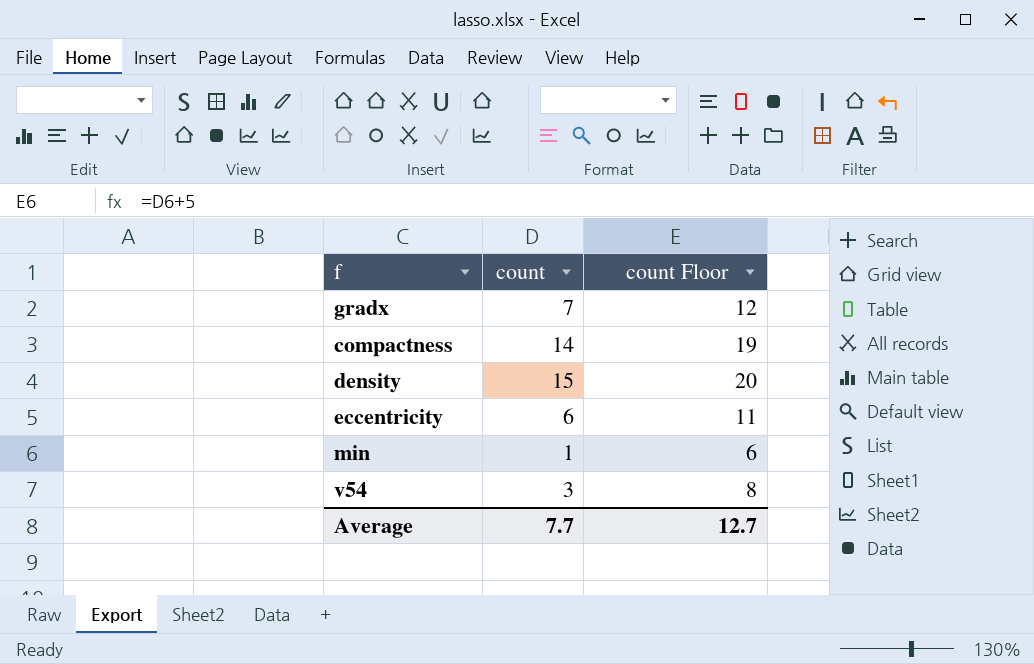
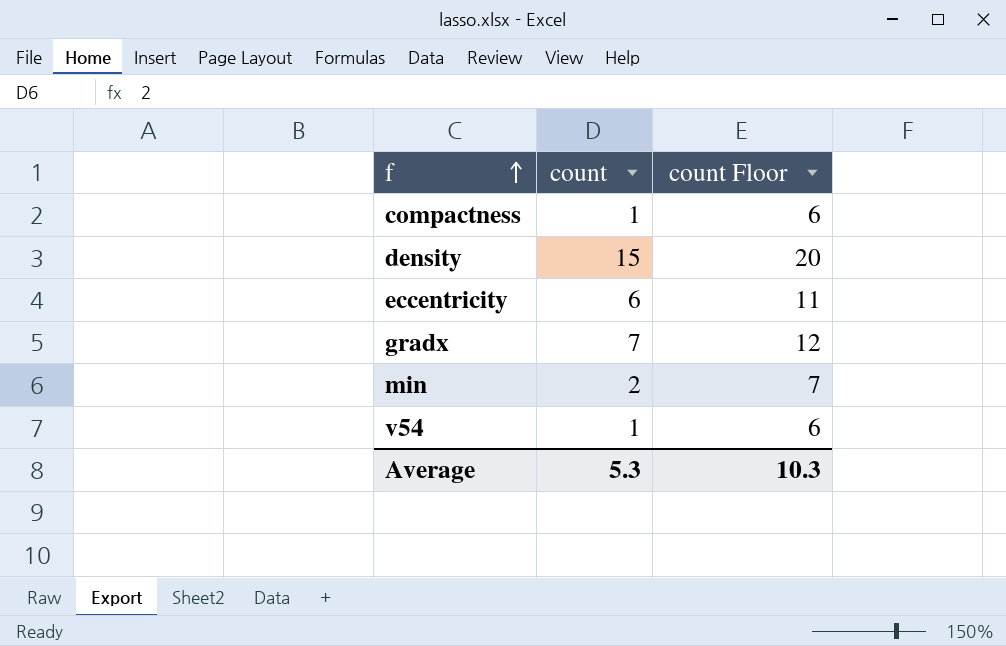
row order: none -> f ascending
compactness | count: 14 -> 1
compactness | count Floor: 19 -> 6
min | count: 1 -> 2
min | count Floor: 6 -> 7
v54 | count: 3 -> 1
v54 | count Floor: 8 -> 6
Average | count: 7.7 -> 5.3
Average | count Floor: 12.7 -> 10.3

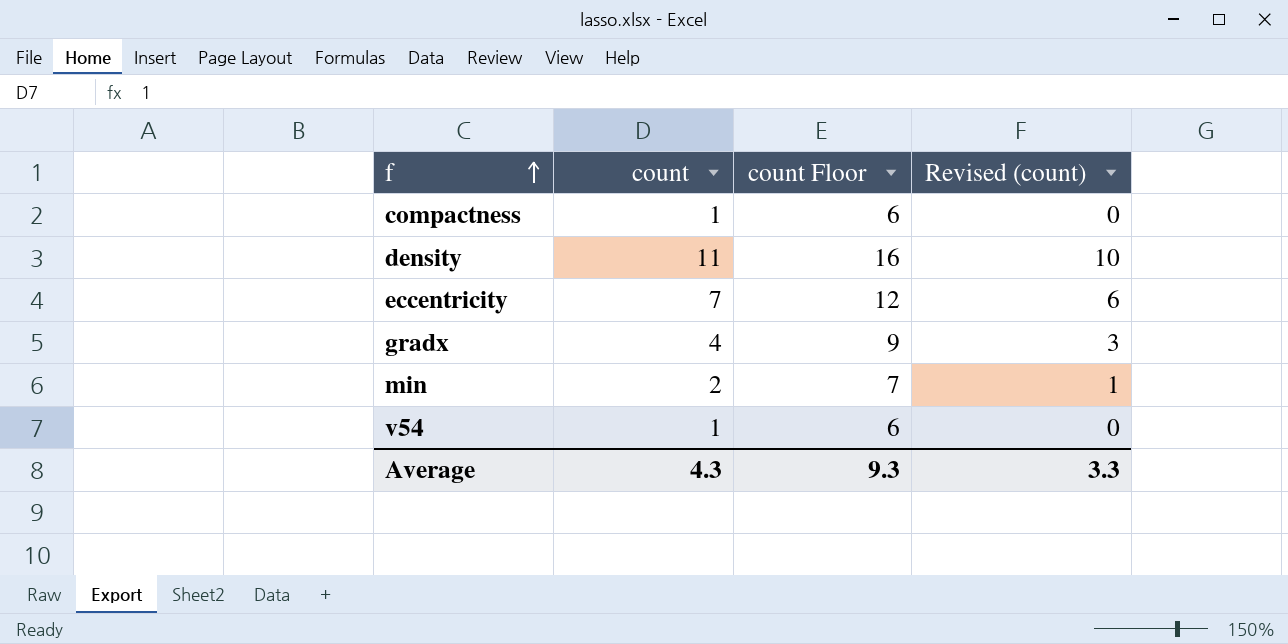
column Revised (count) | formula: none -> [count] - 1
density | count: 15 -> 11
density | count Floor: 20 -> 16
eccentricity | count: 6 -> 7
eccentricity | count Floor: 11 -> 12
gradx | count: 7 -> 4
gradx | count Floor: 12 -> 9
Average | count: 5.3 -> 4.3
Average | count Floor: 10.3 -> 9.3

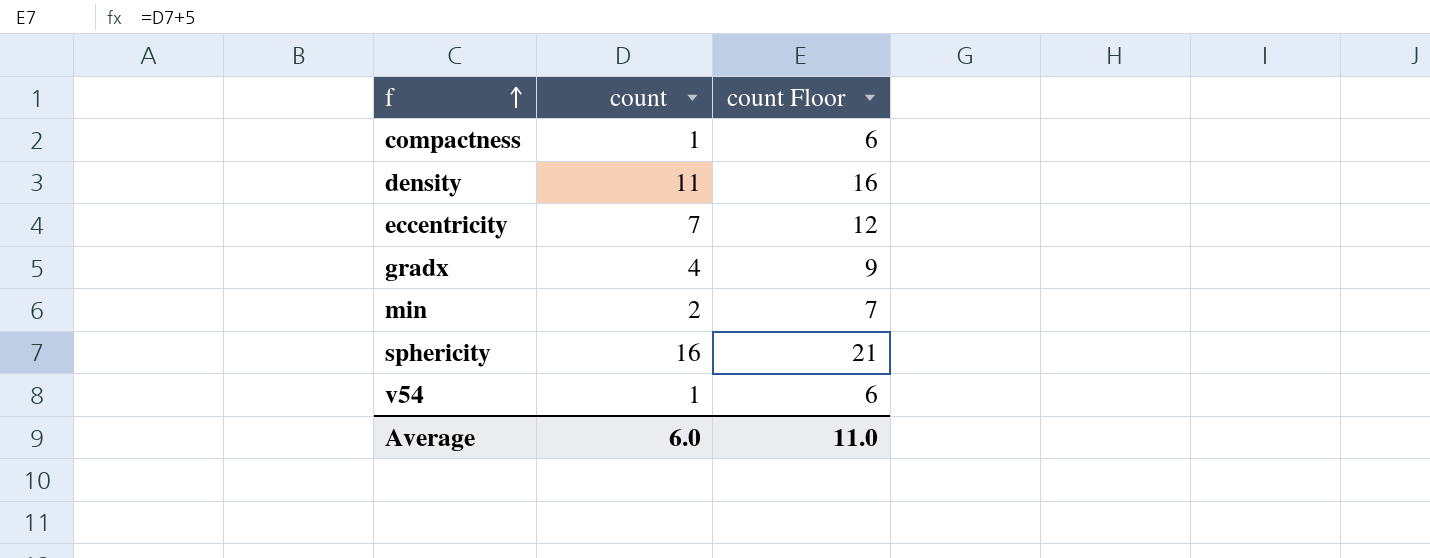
column Revised (count) | formula: [count] - 1 -> none
row sphericity: none -> 16 | 21
Average | count: 4.3 -> 6.0
Average | count Floor: 9.3 -> 11.0

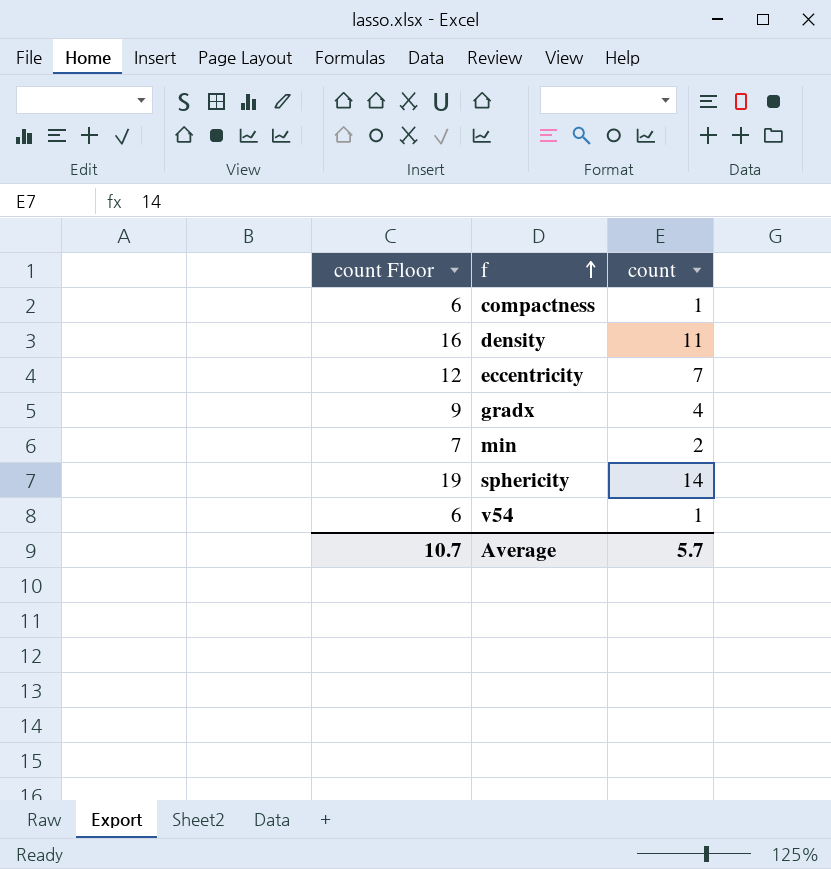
column count Floor | position: 3 -> 1
sphericity | count Floor: 21 -> 19
sphericity | count: 16 -> 14
Average | count Floor: 11.0 -> 10.7
Average | count: 6.0 -> 5.7

